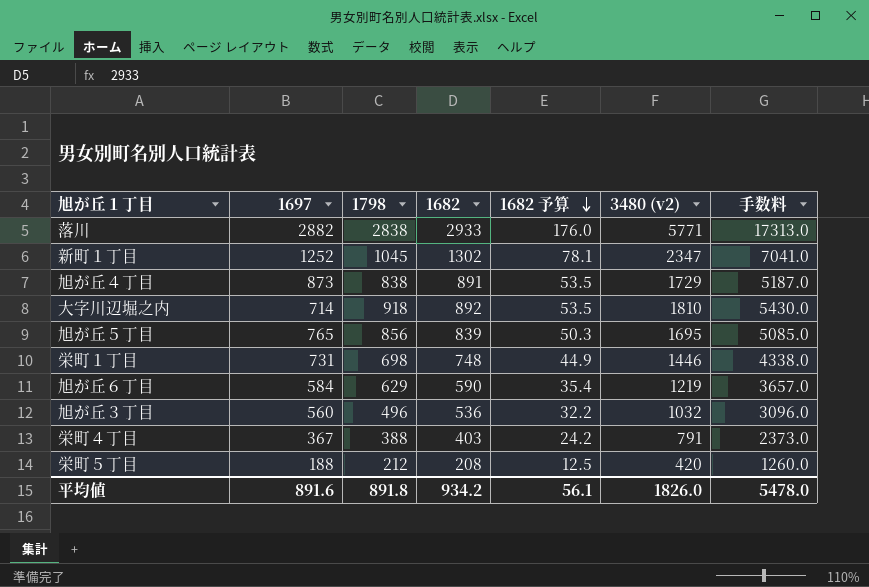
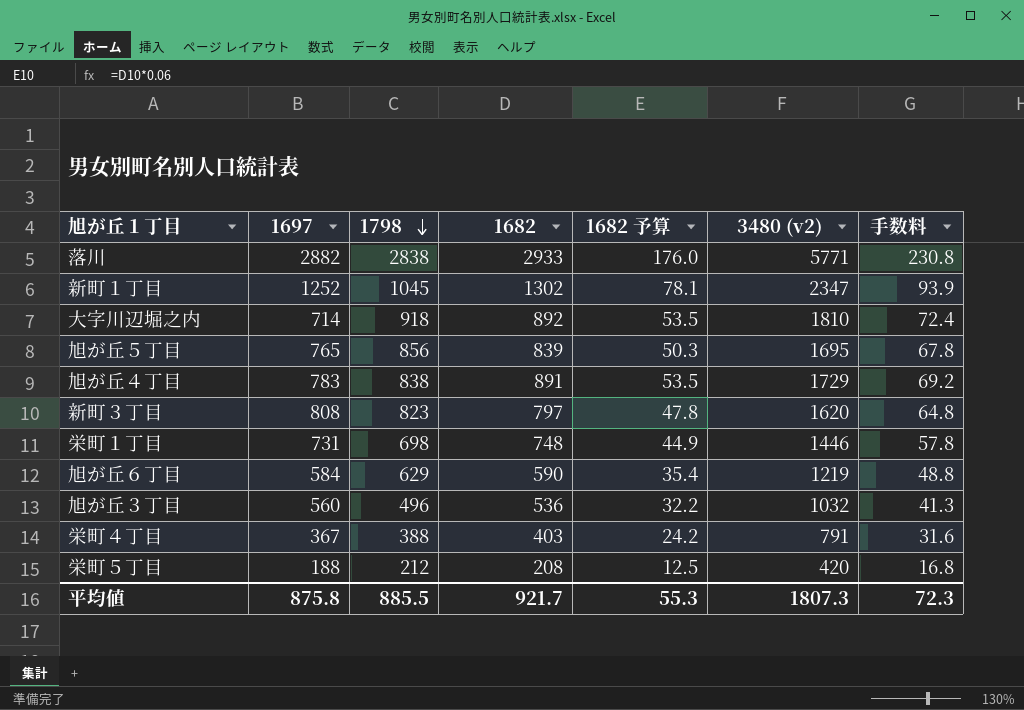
row order: 1682 予算 descending -> 1798 descending
column 手数料 | formula: [3480 (v2)] * 3 -> [3480 (v2)] * 0.04
旭が丘４丁目 | 1697: 873 -> 783
row 新町３丁目: none -> 808 | 823 | 797 | 47.8 | 1620 | 64.8
平均値 | 1697: 891.6 -> 875.8
平均値 | 1798: 891.8 -> 885.5
平均値 | 1682: 934.2 -> 921.7
平均値 | 1682 予算: 56.1 -> 55.3
平均値 | 3480 (v2): 1826.0 -> 1807.3
平均値 | 手数料: 5478.0 -> 72.3

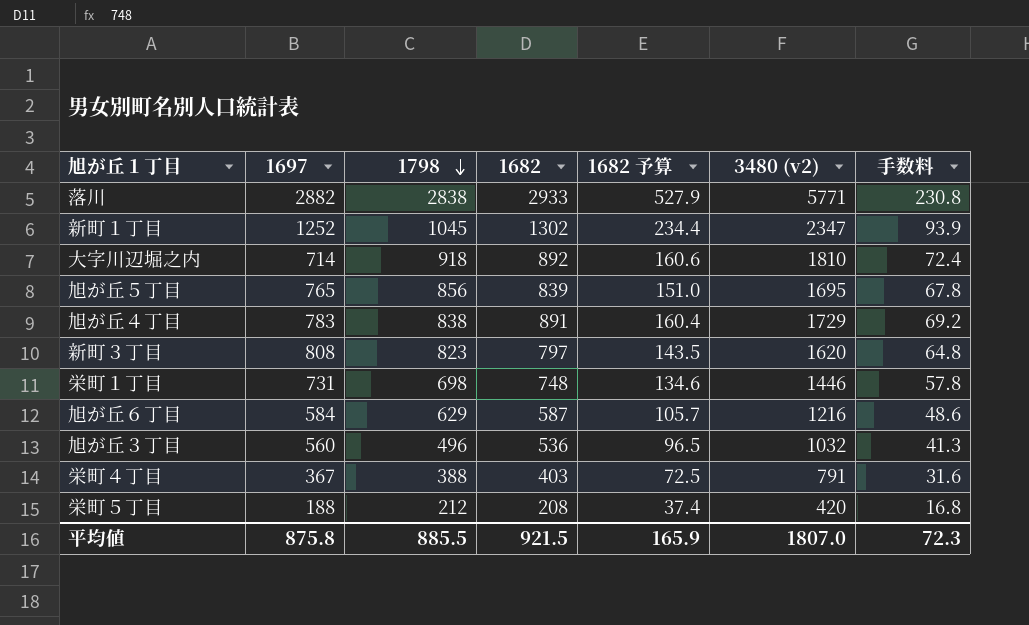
column 1682 予算 | formula: [1682] * 0.06 -> [1682] * 0.18
旭が丘６丁目 | 1682: 590 -> 587
旭が丘６丁目 | 3480 (v2): 1219 -> 1216
旭が丘６丁目 | 手数料: 48.8 -> 48.6
平均値 | 1682: 921.7 -> 921.5
平均値 | 1682 予算: 55.3 -> 165.9
平均値 | 3480 (v2): 1807.3 -> 1807.0

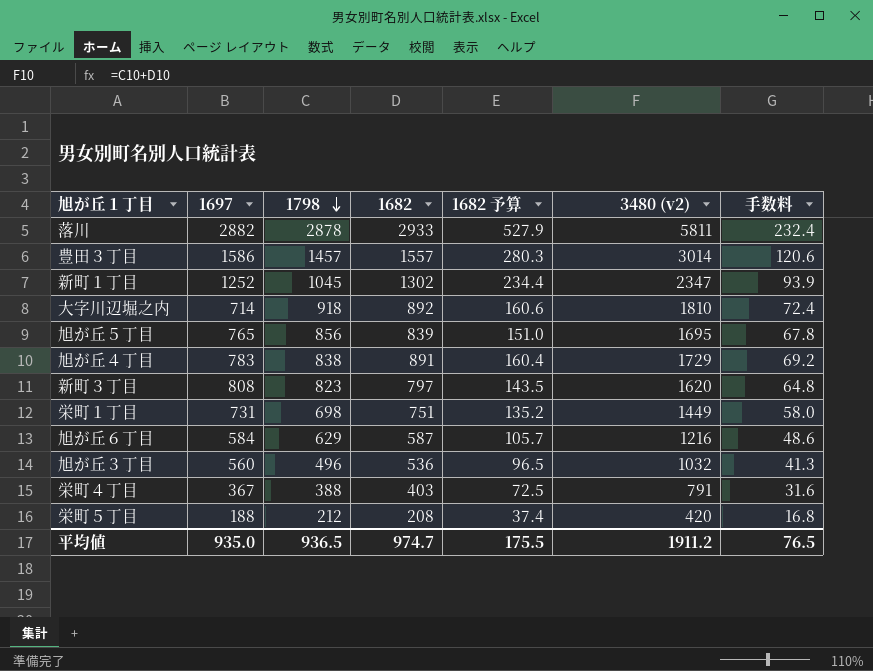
落川 | 1798: 2838 -> 2878
落川 | 3480 (v2): 5771 -> 5811
落川 | 手数料: 230.8 -> 232.4
row 豊田３丁目: none -> 1586 | 1457 | 1557 | 280.3 | 3014 | 120.6
栄町１丁目 | 1682: 748 -> 751
栄町１丁目 | 1682 予算: 134.6 -> 135.2
栄町１丁目 | 3480 (v2): 1446 -> 1449
栄町１丁目 | 手数料: 57.8 -> 58.0
平均値 | 1697: 875.8 -> 935.0
平均値 | 1798: 885.5 -> 936.5
平均値 | 1682: 921.5 -> 974.7
平均値 | 1682 予算: 165.9 -> 175.5
平均値 | 3480 (v2): 1807.0 -> 1911.2
平均値 | 手数料: 72.3 -> 76.5

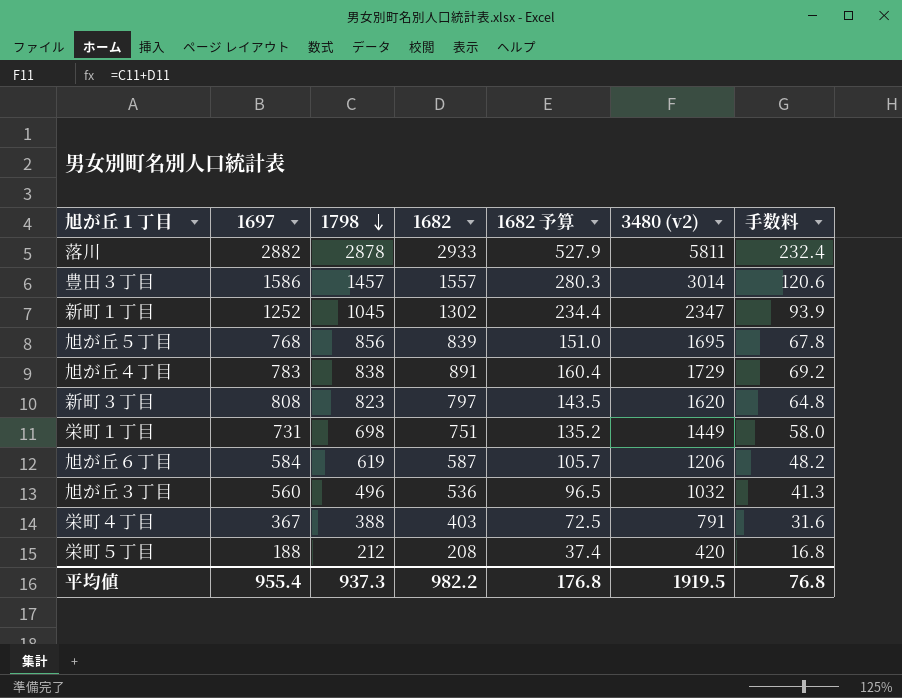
row 大字川辺堀之内: 714 | 918 | 892 | 160.6 | 1810 | 72.4 -> none
旭が丘５丁目 | 1697: 765 -> 768
旭が丘６丁目 | 1798: 629 -> 619
旭が丘６丁目 | 3480 (v2): 1216 -> 1206
旭が丘６丁目 | 手数料: 48.6 -> 48.2
平均値 | 1697: 935.0 -> 955.4
平均値 | 1798: 936.5 -> 937.3
平均値 | 1682: 974.7 -> 982.2
平均値 | 1682 予算: 175.5 -> 176.8
平均値 | 3480 (v2): 1911.2 -> 1919.5
平均値 | 手数料: 76.5 -> 76.8

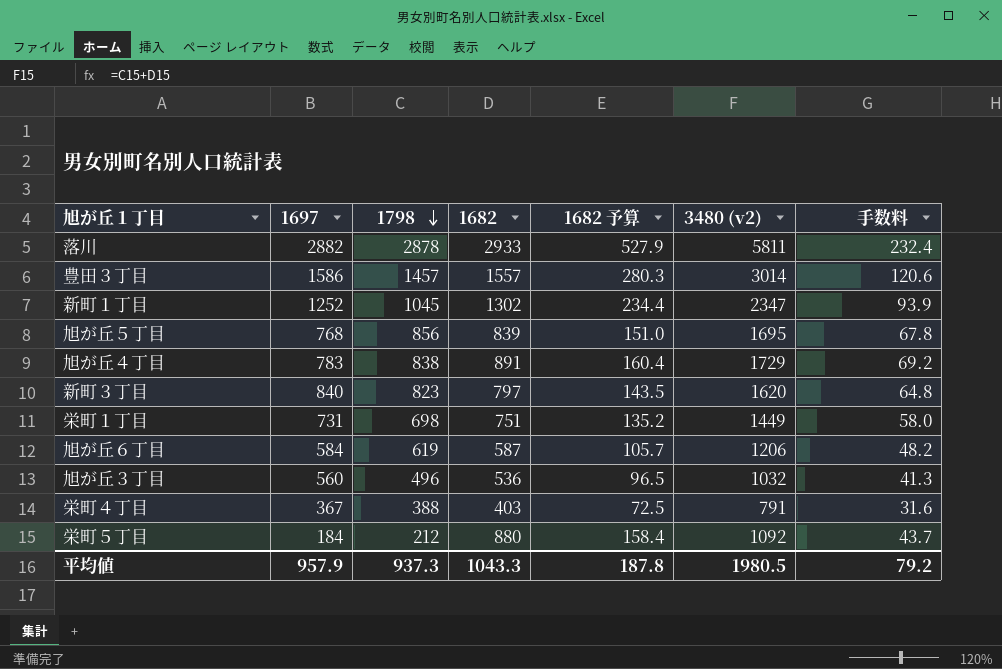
新町３丁目 | 1697: 808 -> 840
栄町５丁目 | 1697: 188 -> 184
栄町５丁目 | 1682: 208 -> 880
栄町５丁目 | 1682 予算: 37.4 -> 158.4
栄町５丁目 | 3480 (v2): 420 -> 1092
栄町５丁目 | 手数料: 16.8 -> 43.7
平均値 | 1697: 955.4 -> 957.9
平均値 | 1682: 982.2 -> 1043.3
平均値 | 1682 予算: 176.8 -> 187.8
平均値 | 3480 (v2): 1919.5 -> 1980.5
平均値 | 手数料: 76.8 -> 79.2

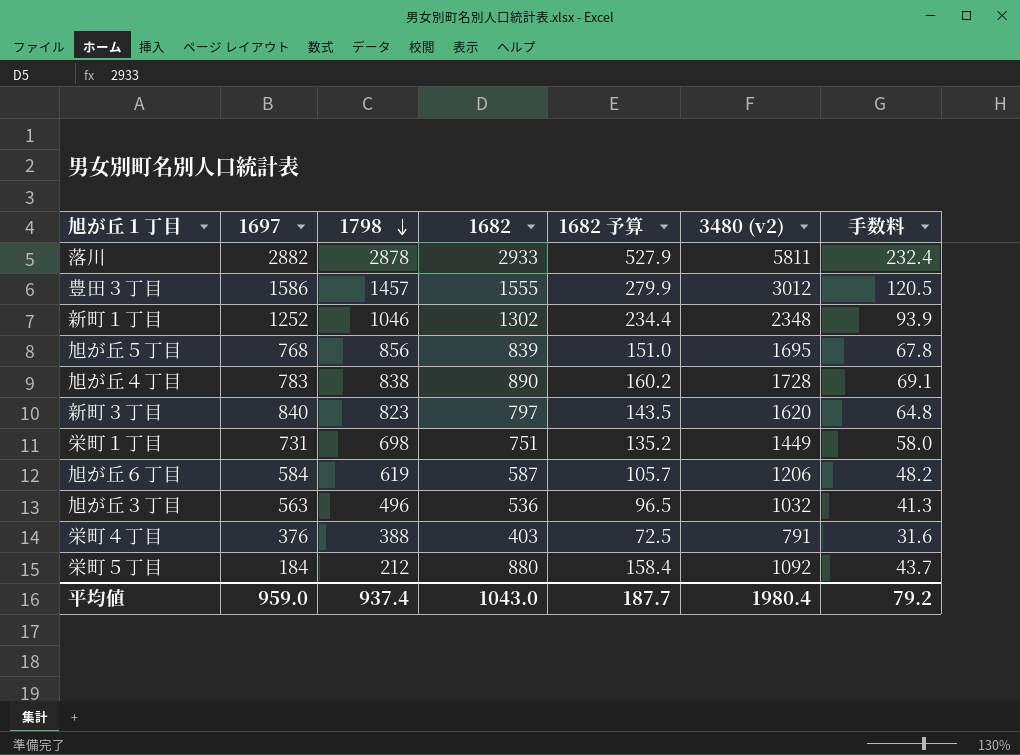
豊田３丁目 | 1682: 1557 -> 1555
豊田３丁目 | 1682 予算: 280.3 -> 279.9
豊田３丁目 | 3480 (v2): 3014 -> 3012
豊田３丁目 | 手数料: 120.6 -> 120.5
新町１丁目 | 1798: 1045 -> 1046
新町１丁目 | 3480 (v2): 2347 -> 2348
旭が丘４丁目 | 1682: 891 -> 890
旭が丘４丁目 | 1682 予算: 160.4 -> 160.2
旭が丘４丁目 | 3480 (v2): 1729 -> 1728
旭が丘４丁目 | 手数料: 69.2 -> 69.1
旭が丘３丁目 | 1697: 560 -> 563
栄町４丁目 | 1697: 367 -> 376
平均値 | 1697: 957.9 -> 959.0
平均値 | 1798: 937.3 -> 937.4
平均値 | 1682: 1043.3 -> 1043.0
平均値 | 1682 予算: 187.8 -> 187.7
平均値 | 3480 (v2): 1980.5 -> 1980.4

